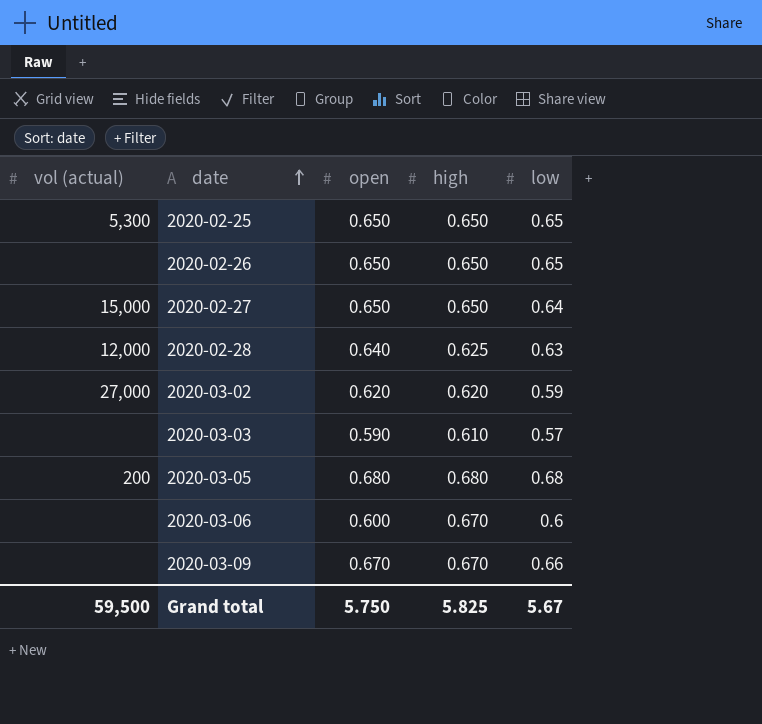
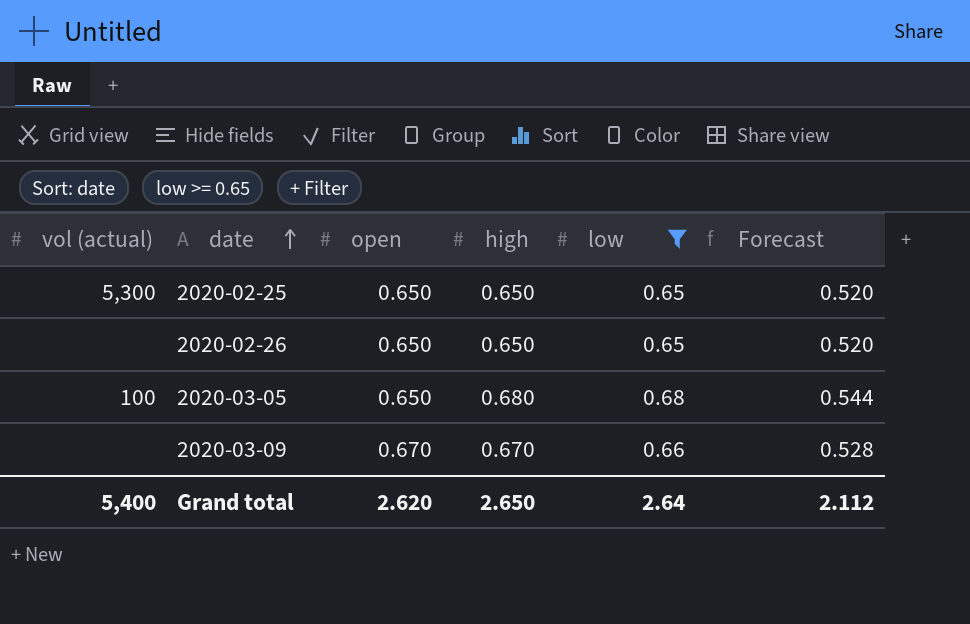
filter: none -> low >= 0.65
column Forecast | formula: none -> [low] * 0.8
2020-03-05 | vol (actual): 200 -> 100
2020-03-05 | open: 0.680 -> 0.650
Grand total | vol (actual): 59,500 -> 5,400
Grand total | open: 5.750 -> 2.620
Grand total | high: 5.825 -> 2.650
Grand total | low: 5.67 -> 2.64

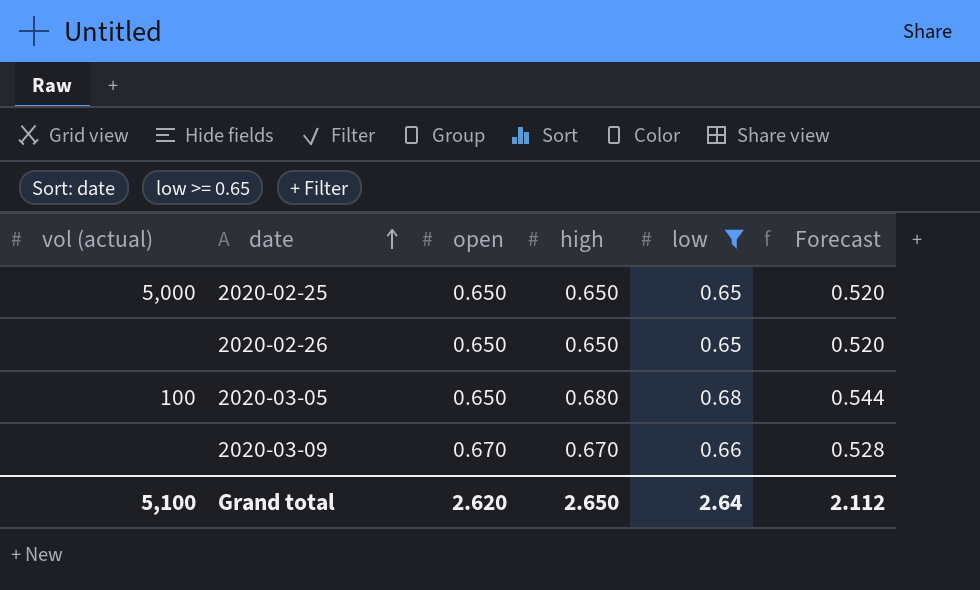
2020-02-25 | vol (actual): 5,300 -> 5,000
Grand total | vol (actual): 5,400 -> 5,100

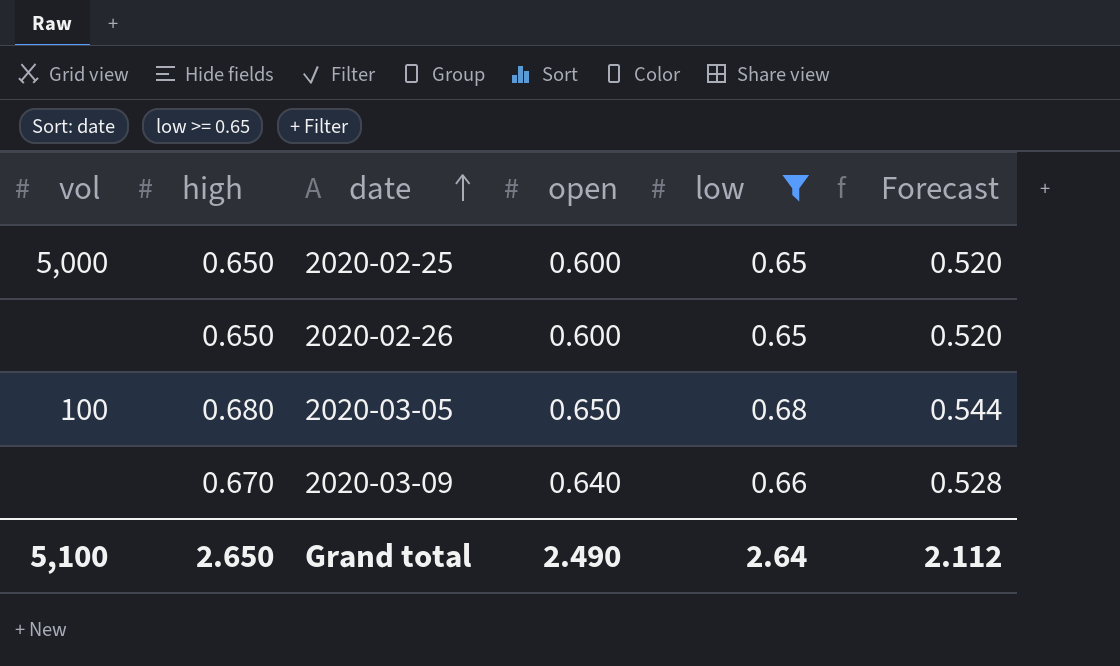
column name: vol (actual) -> vol
column high | position: 4 -> 2
2020-02-25 | open: 0.650 -> 0.600
2020-02-26 | open: 0.650 -> 0.600
2020-03-09 | open: 0.670 -> 0.640
Grand total | open: 2.620 -> 2.490

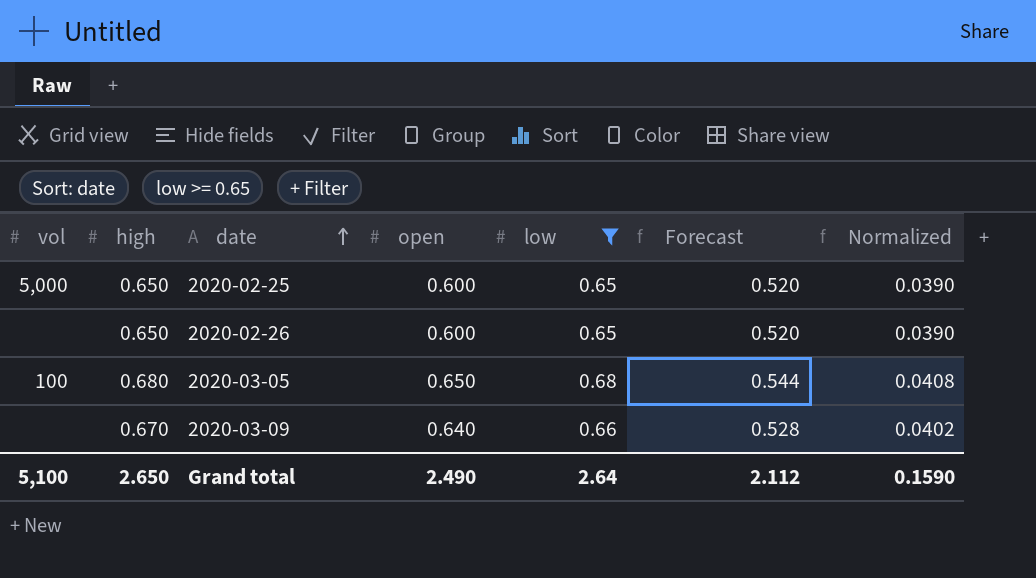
column Normalized | formula: none -> [high] * 0.06

